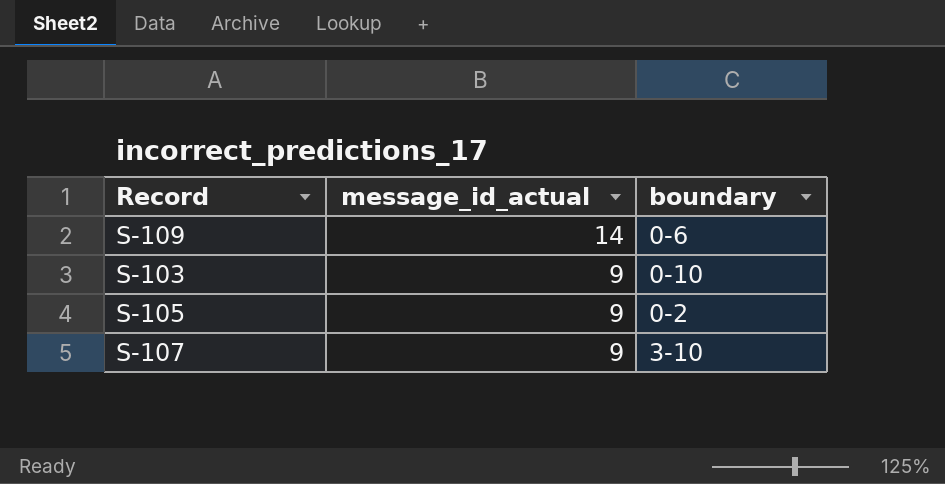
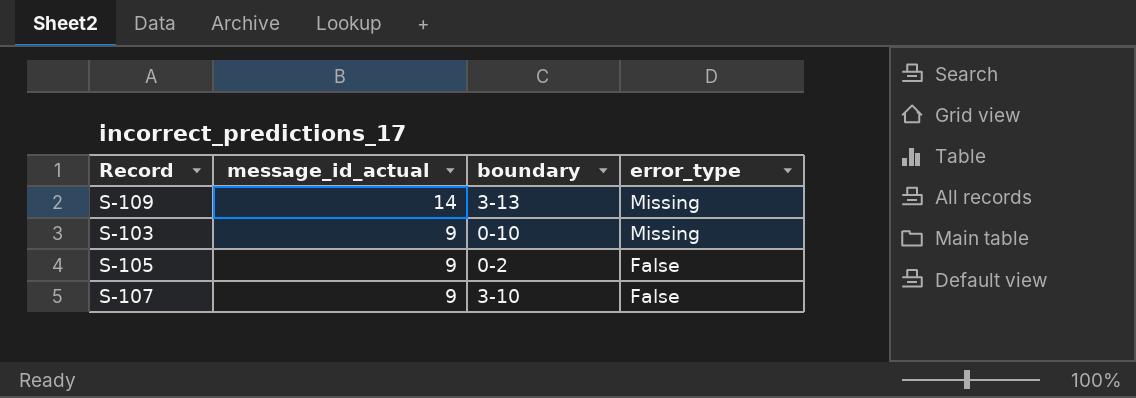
column error_type | position: none -> 4
S-109 | boundary: 0-6 -> 3-13

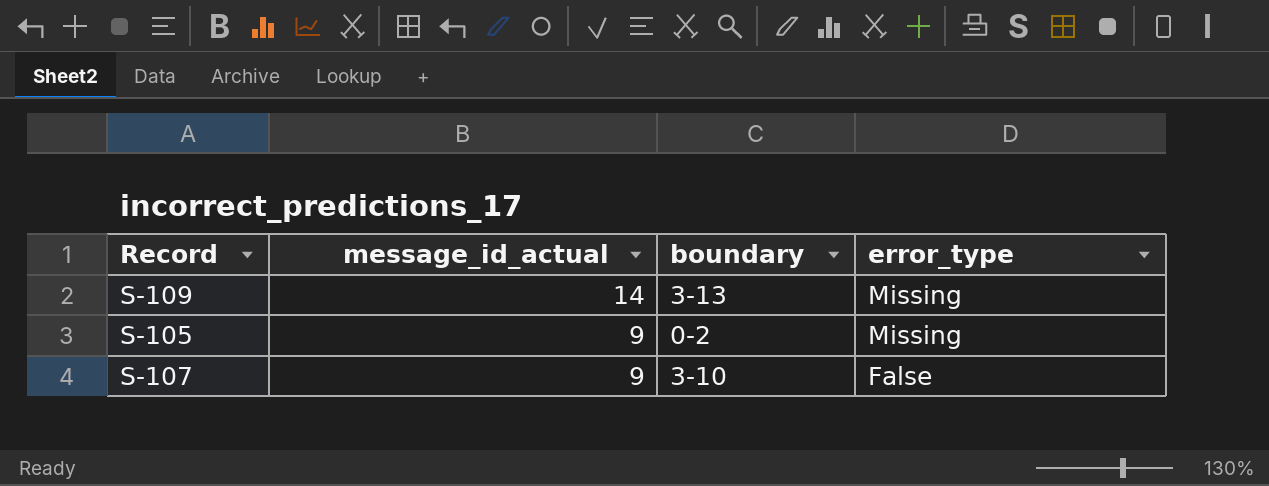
row S-103: 9 | 0-10 | Missing -> none
S-105 | error_type: False -> Missing

